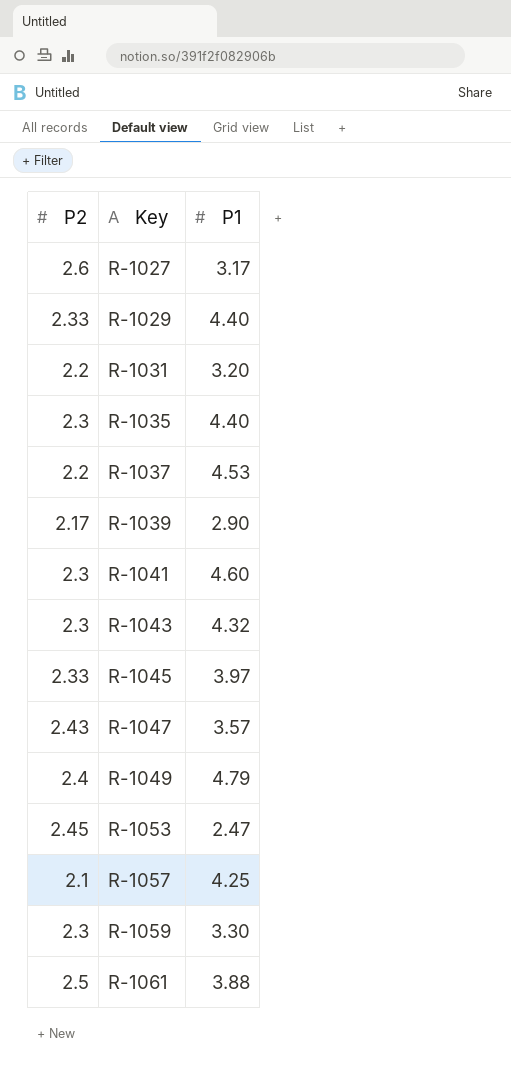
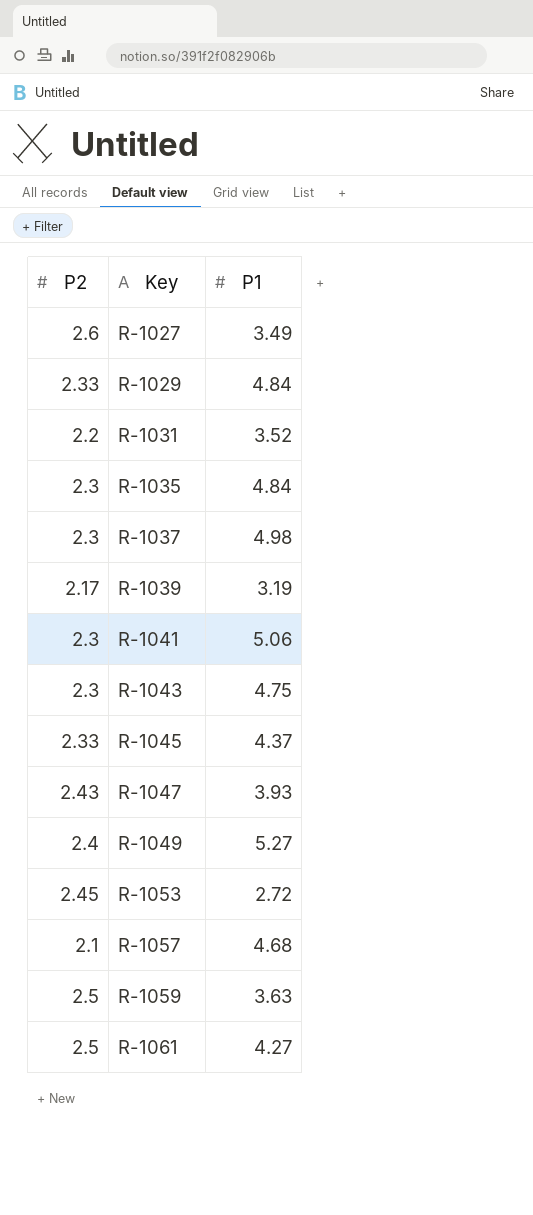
R-1027 | P1: 3.17 -> 3.49
R-1029 | P1: 4.40 -> 4.84
R-1031 | P1: 3.20 -> 3.52
R-1035 | P1: 4.40 -> 4.84
R-1037 | P2: 2.2 -> 2.3
R-1037 | P1: 4.53 -> 4.98
R-1039 | P1: 2.90 -> 3.19
R-1041 | P1: 4.60 -> 5.06
R-1043 | P1: 4.32 -> 4.75
R-1045 | P1: 3.97 -> 4.37
R-1047 | P1: 3.57 -> 3.93
R-1049 | P1: 4.79 -> 5.27
R-1053 | P1: 2.47 -> 2.72
R-1057 | P1: 4.25 -> 4.68
R-1059 | P2: 2.3 -> 2.5
R-1059 | P1: 3.30 -> 3.63
R-1061 | P1: 3.88 -> 4.27

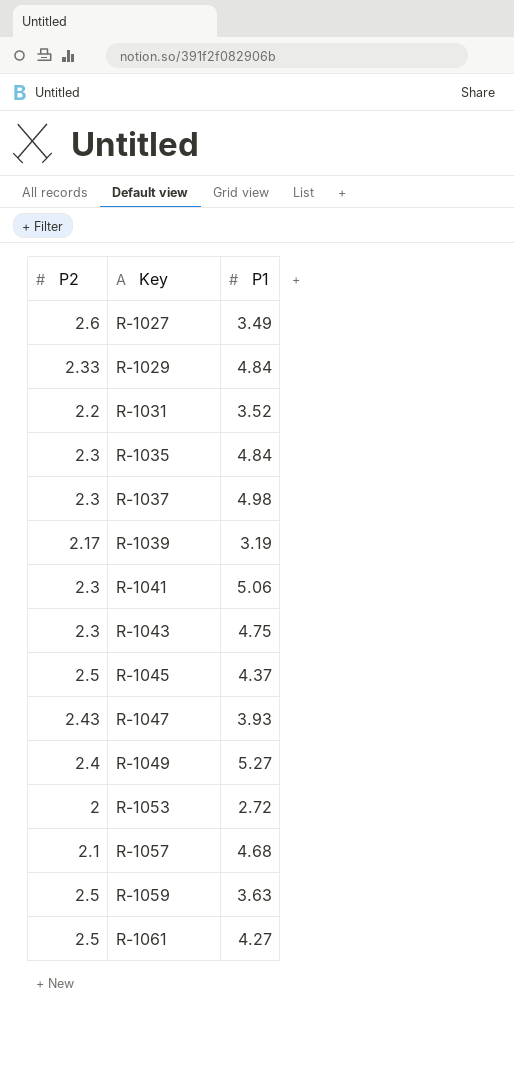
R-1045 | P2: 2.33 -> 2.5
R-1053 | P2: 2.45 -> 2

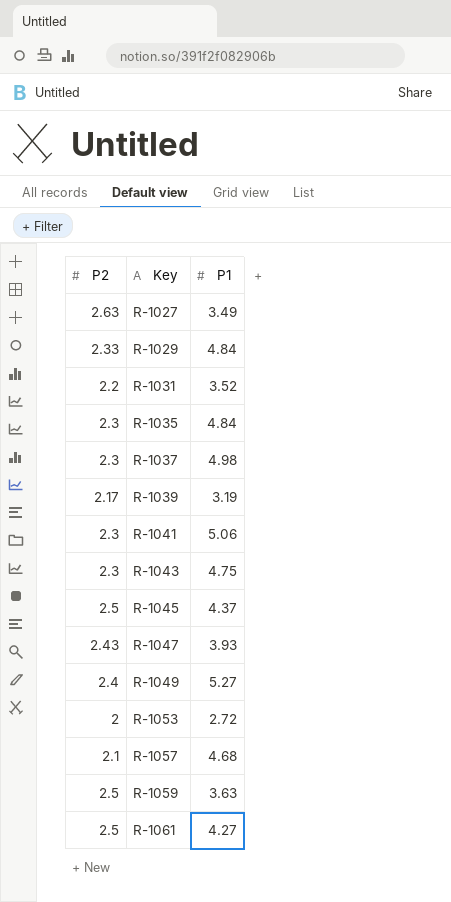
R-1027 | P2: 2.6 -> 2.63

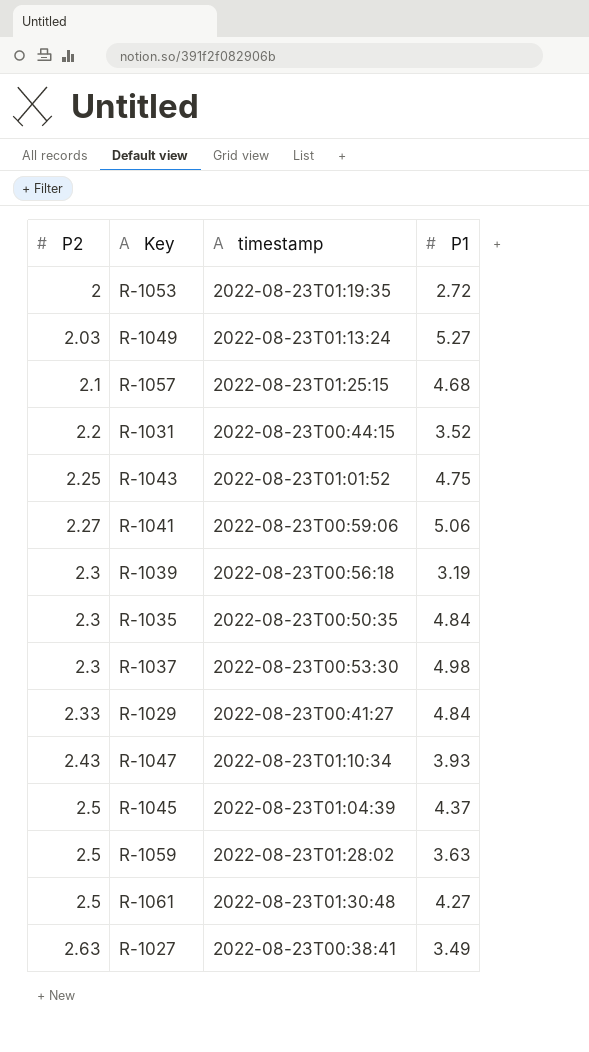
row order: Key ascending -> P2 ascending
column timestamp | position: none -> 3
R-1049 | P2: 2.4 -> 2.03
R-1043 | P2: 2.3 -> 2.25
R-1041 | P2: 2.3 -> 2.27
R-1039 | P2: 2.17 -> 2.3

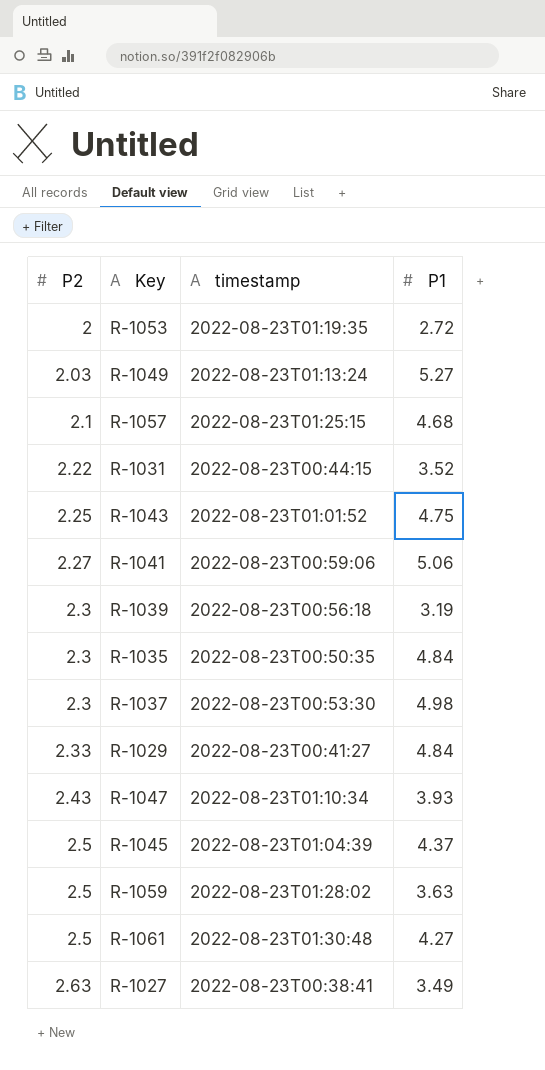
R-1031 | P2: 2.2 -> 2.22

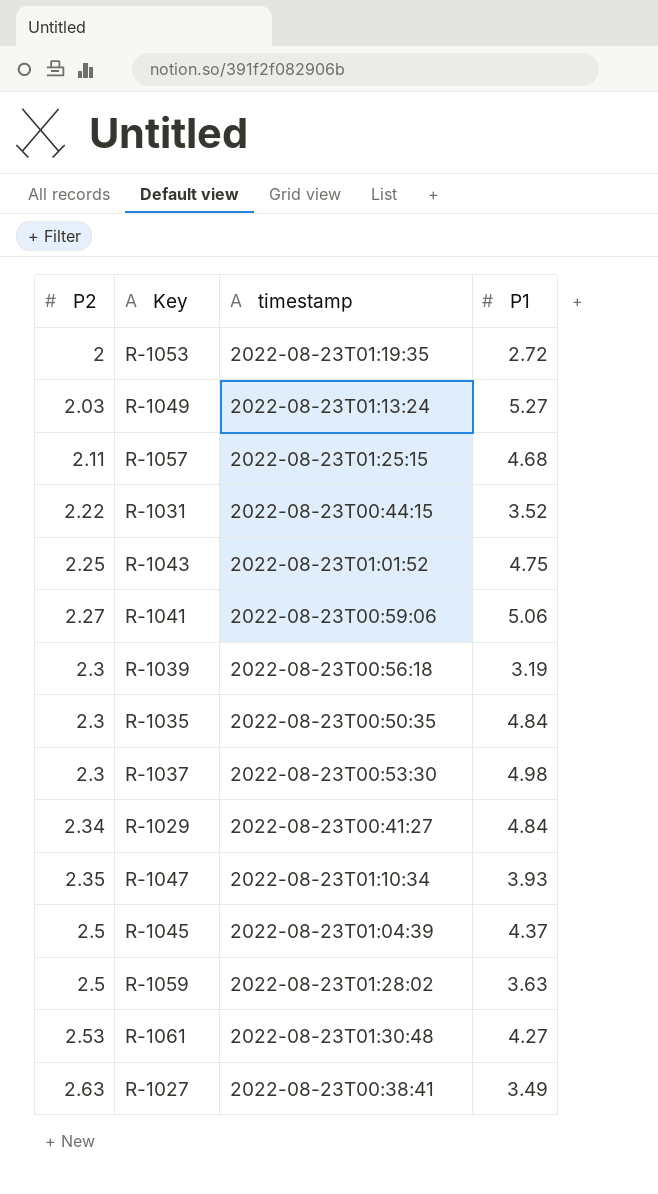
R-1057 | P2: 2.1 -> 2.11
R-1029 | P2: 2.33 -> 2.34
R-1047 | P2: 2.43 -> 2.35
R-1061 | P2: 2.5 -> 2.53

